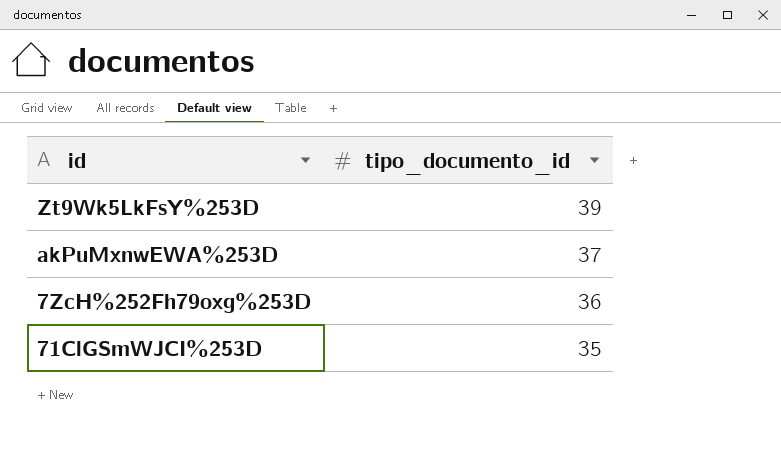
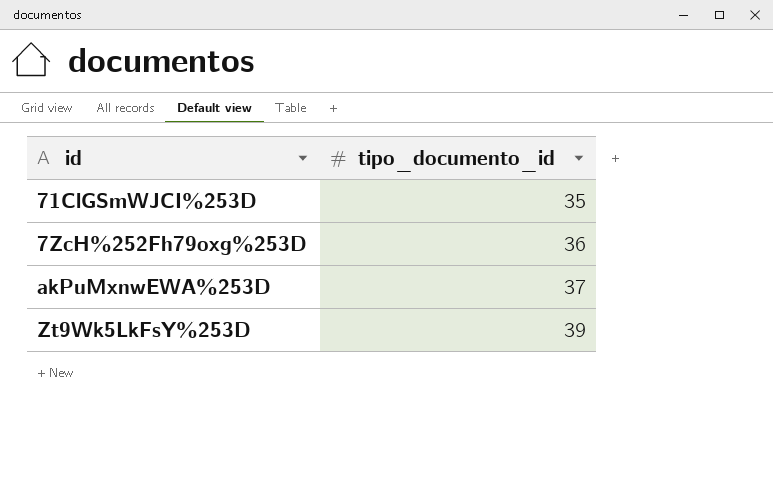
row order: tipo_documento_id descending -> tipo_documento_id ascending

